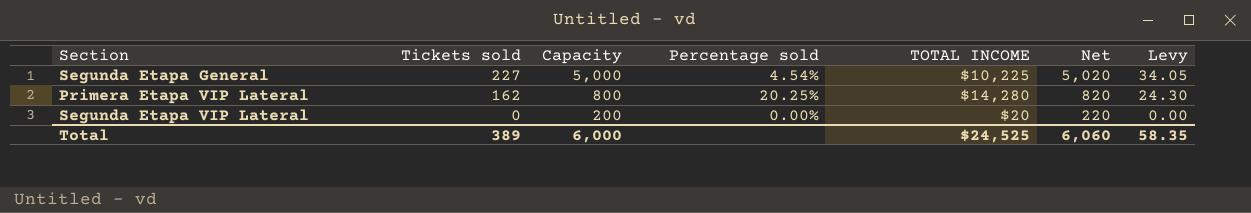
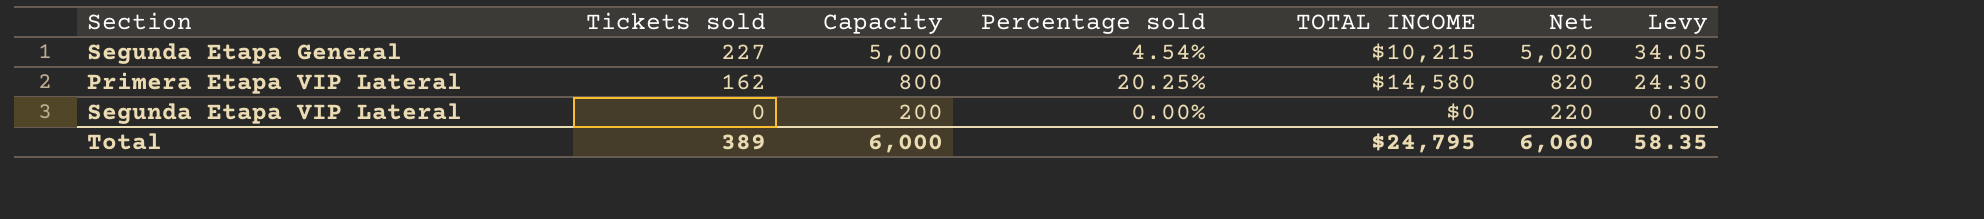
Segunda Etapa General | TOTAL INCOME: $10,225 -> $10,215
Primera Etapa VIP Lateral | TOTAL INCOME: $14,280 -> $14,580
Segunda Etapa VIP Lateral | TOTAL INCOME: $20 -> $0
Total | TOTAL INCOME: $24,525 -> $24,795

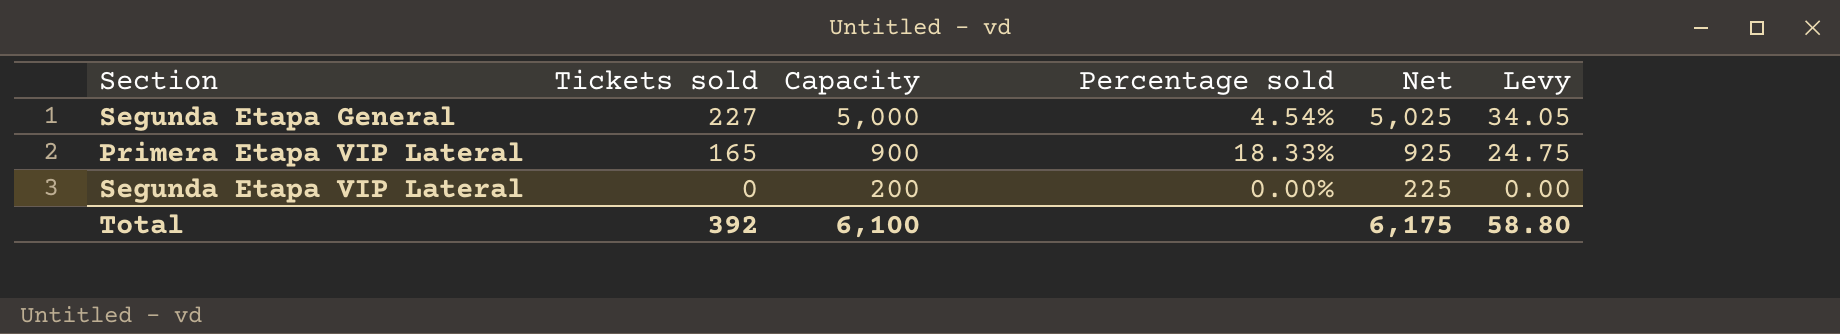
column TOTAL INCOME | position: 5 -> none
column Net | formula: [Capacity] + 20 -> [Capacity] + 25
Primera Etapa VIP Lateral | Tickets sold: 162 -> 165
Primera Etapa VIP Lateral | Capacity: 800 -> 900
Primera Etapa VIP Lateral | Percentage sold: 20.25% -> 18.33%
Primera Etapa VIP Lateral | Levy: 24.30 -> 24.75
Total | Tickets sold: 389 -> 392
Total | Capacity: 6,000 -> 6,100
Total | Net: 6,060 -> 6,175
Total | Levy: 58.35 -> 58.80

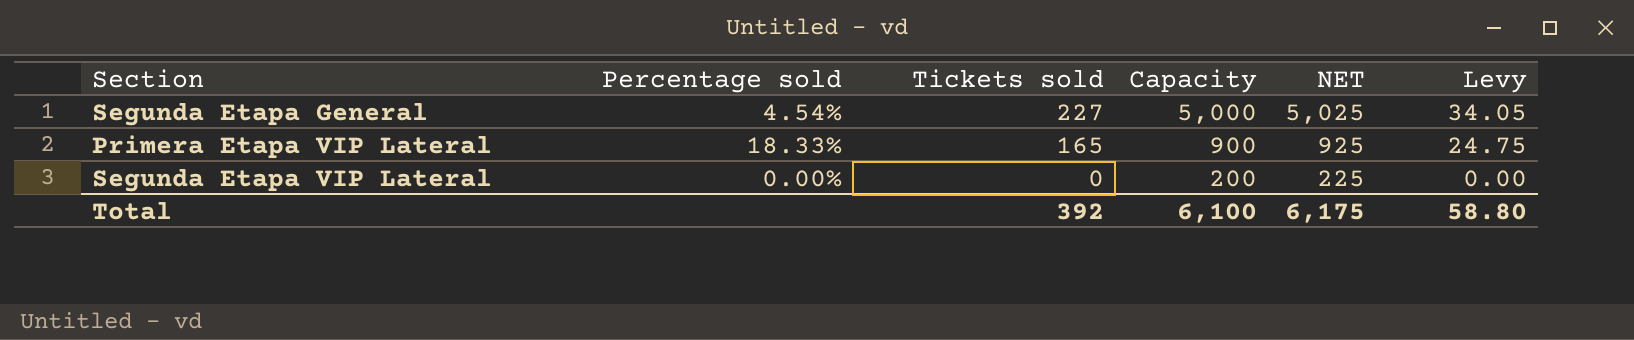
column Percentage sold | position: 4 -> 2
column name: Net -> NET

